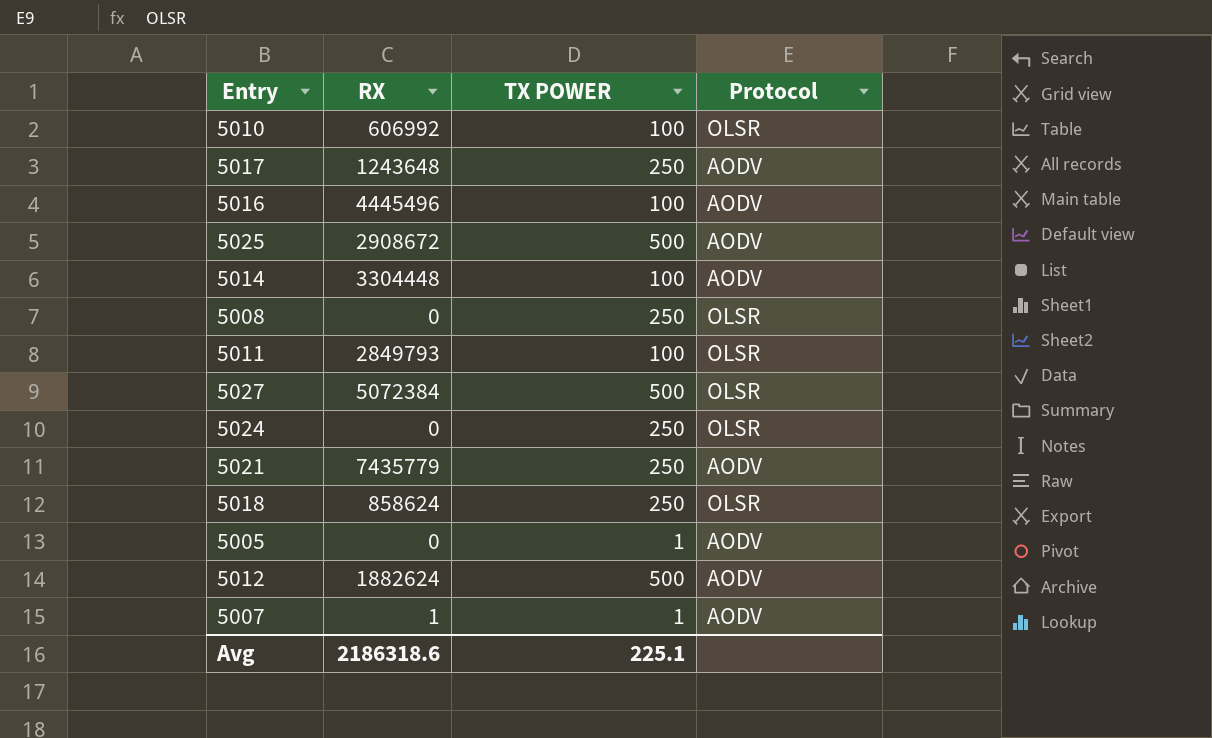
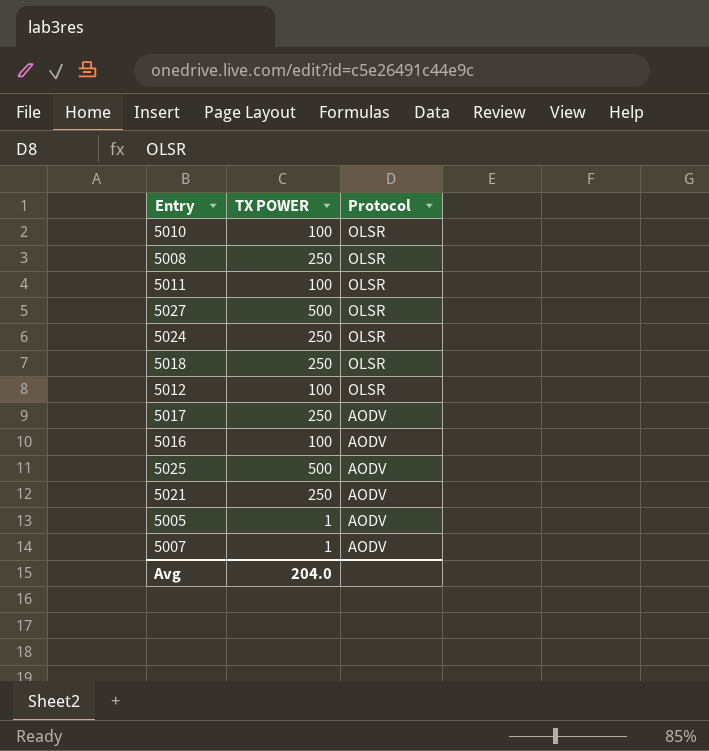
row order: none -> Protocol descending
column RX | position: 2 -> none
row 5014: 3304448 | 100 | AODV -> none
5012 | TX POWER: 500 -> 100
5012 | Protocol: AODV -> OLSR
Avg | TX POWER: 225.1 -> 204.0

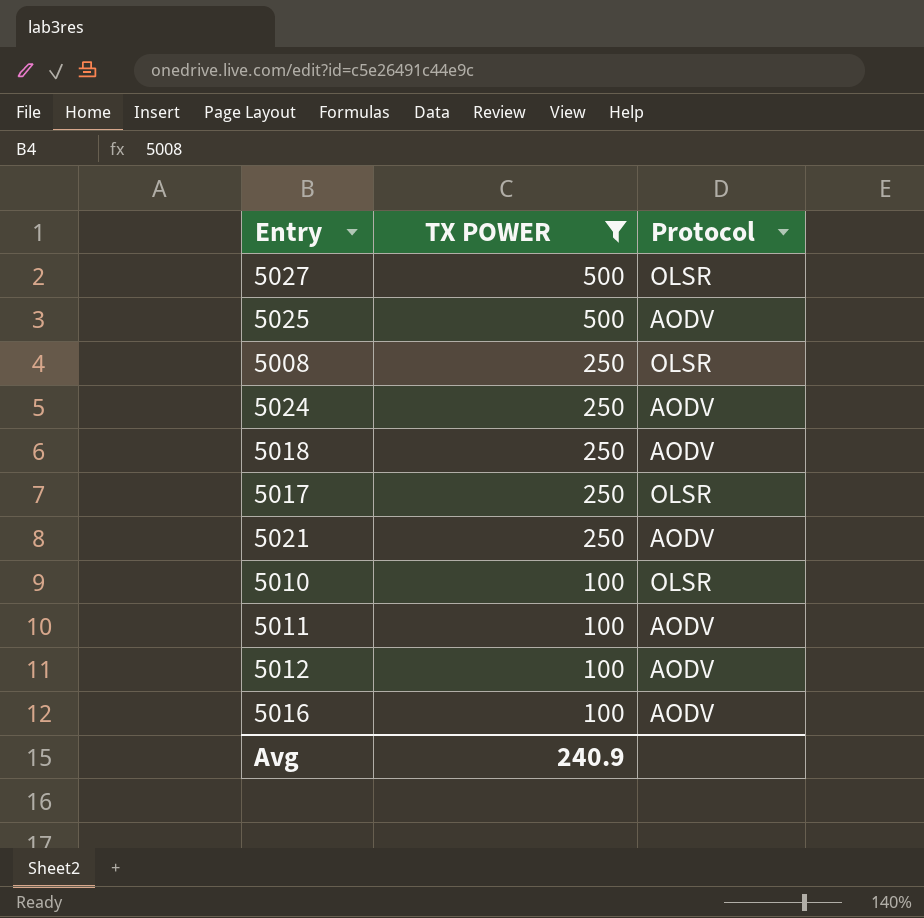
filter: none -> TX POWER != 1
row order: Protocol descending -> TX POWER descending
5024 | Protocol: OLSR -> AODV
5018 | Protocol: OLSR -> AODV
5017 | Protocol: AODV -> OLSR
5011 | Protocol: OLSR -> AODV
5012 | Protocol: OLSR -> AODV
Avg | TX POWER: 204.0 -> 240.9

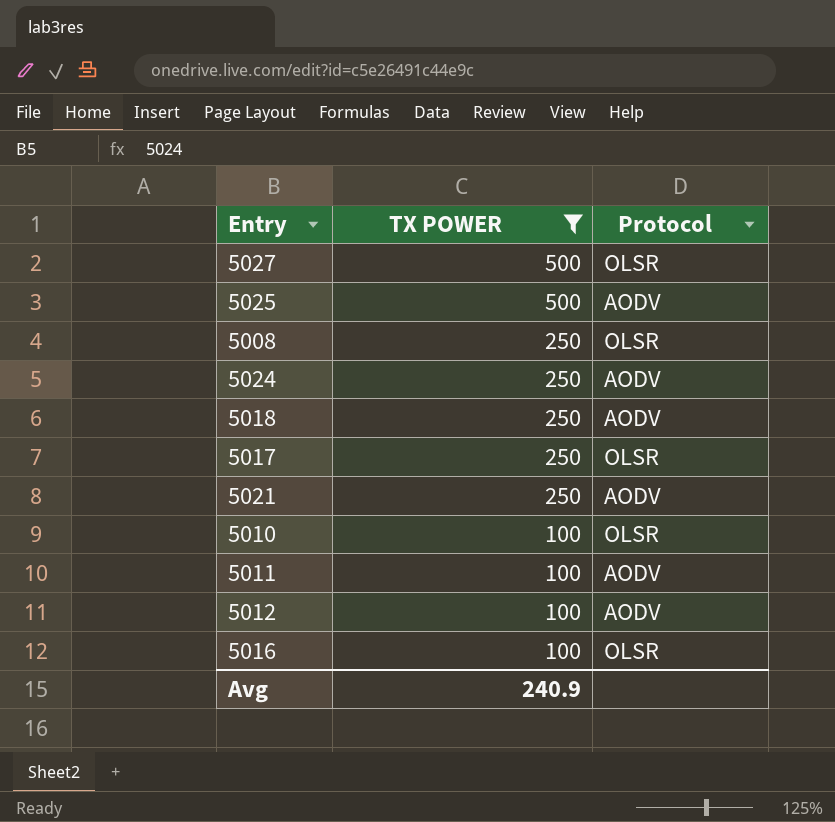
5016 | Protocol: AODV -> OLSR

